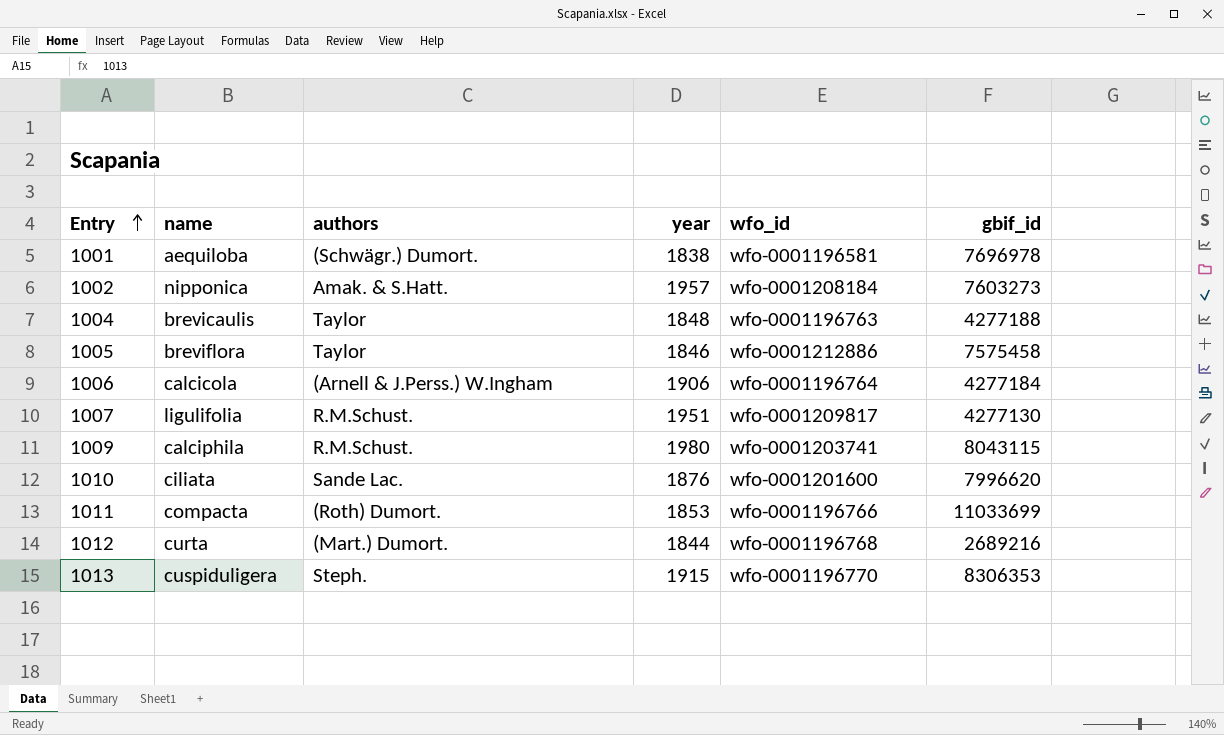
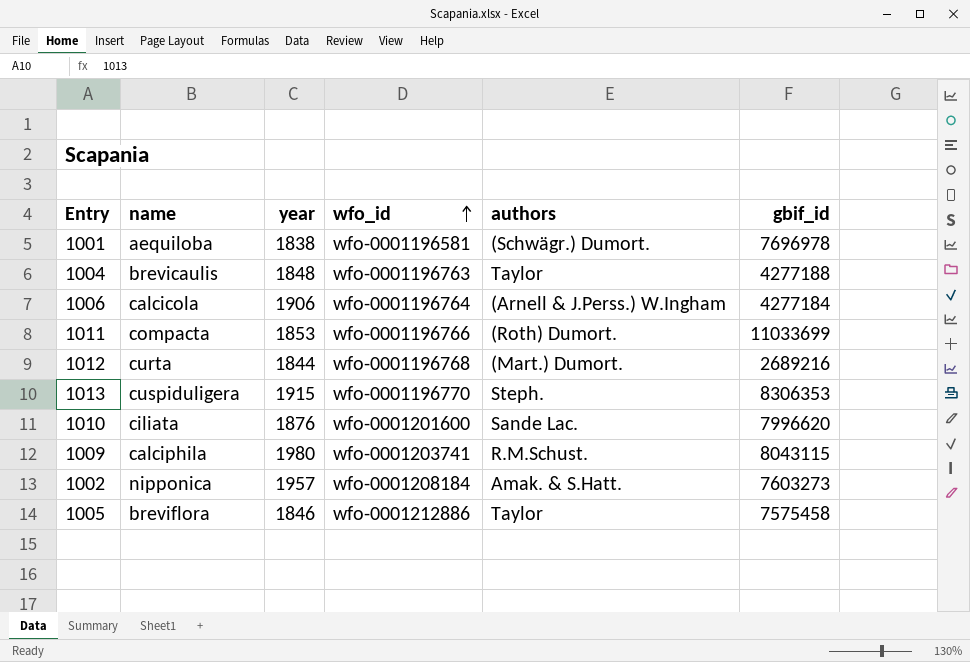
row order: Entry ascending -> wfo_id ascending
column authors | position: 3 -> 5
row 1007: ligulifolia | R.M.Schust. | 1951 | wfo-0001209817 | 4277130 -> none

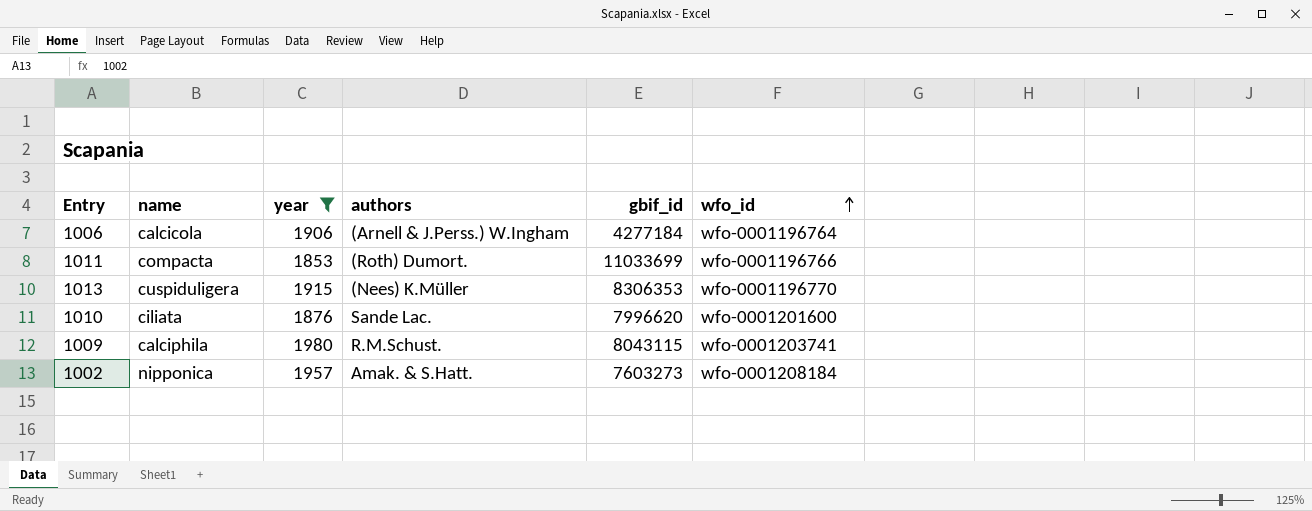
filter: none -> year >= 1853
column wfo_id | position: 4 -> 6
1013 | authors: Steph. -> (Nees) K.Müller

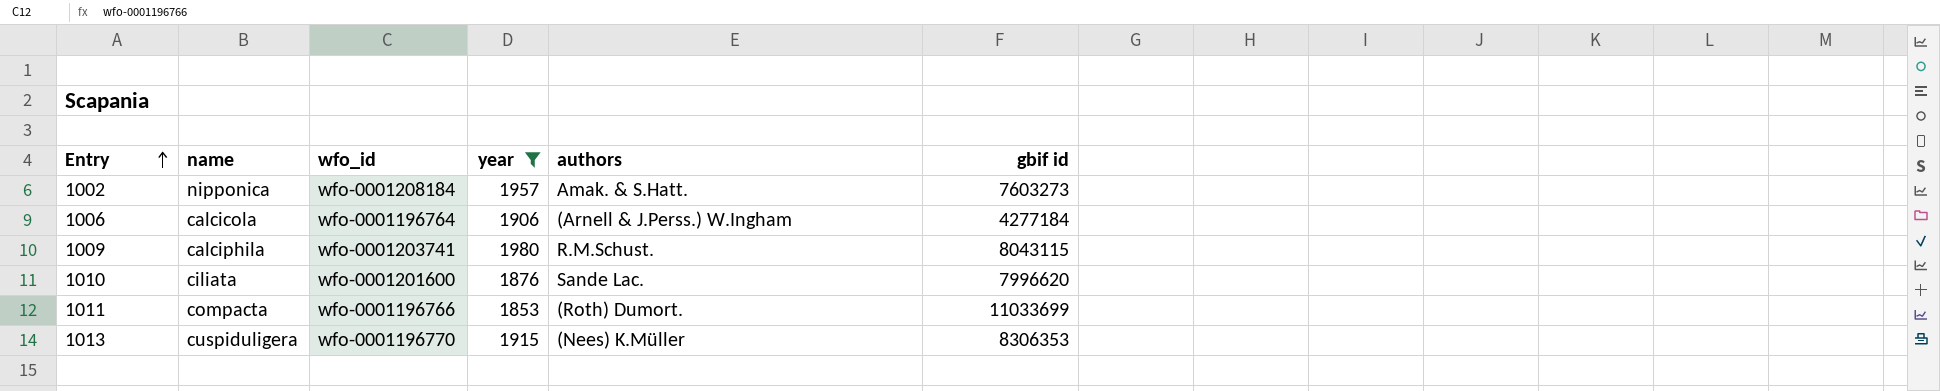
row order: wfo_id ascending -> Entry ascending
column wfo_id | position: 6 -> 3
column name: gbif_id -> gbif id

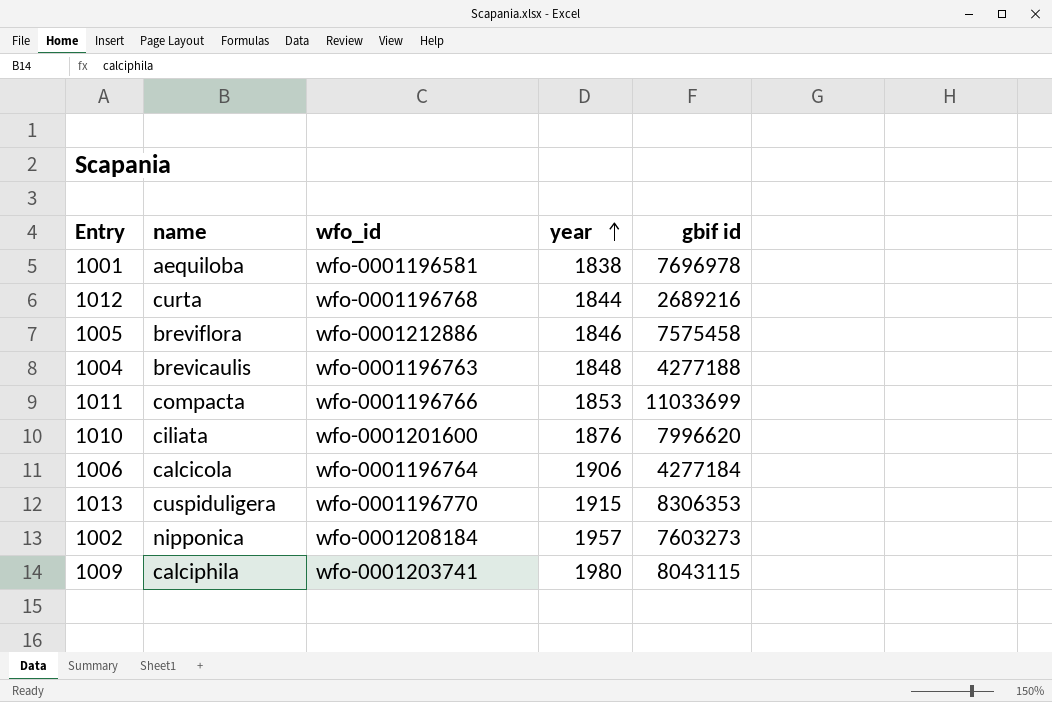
filter: year >= 1853 -> none
row order: Entry ascending -> year ascending
column authors | position: 5 -> none

